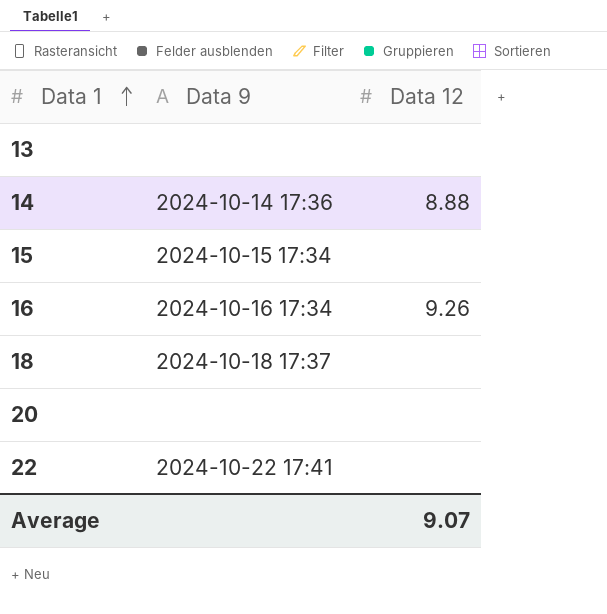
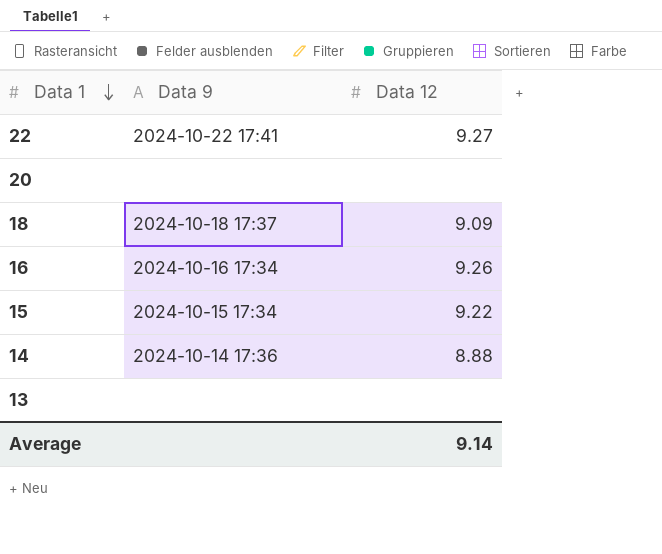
row order: Data 1 ascending -> Data 1 descending
22 | Data 12: none -> 9.27
18 | Data 12: none -> 9.09
15 | Data 12: none -> 9.22
Average | Data 12: 9.07 -> 9.14

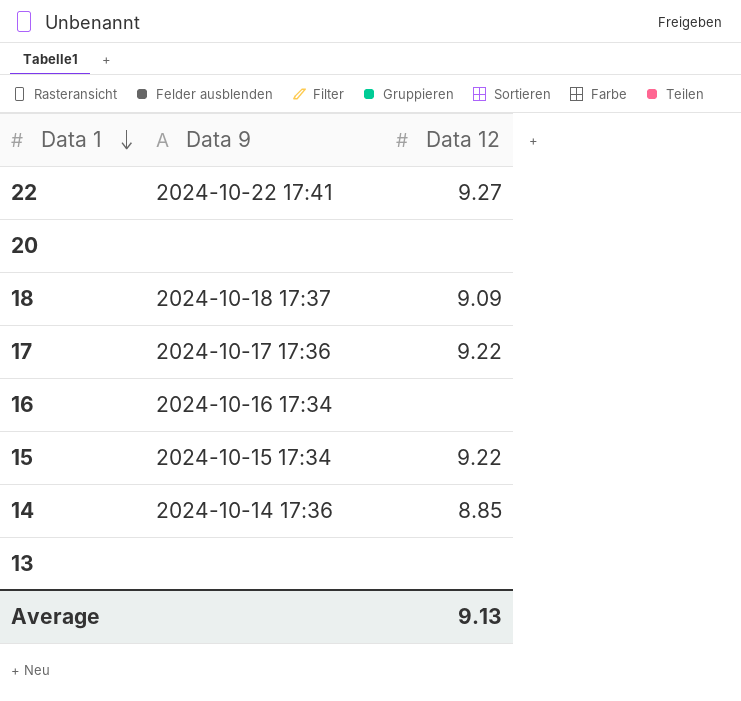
row 17: none -> 2024-10-17 17:36 | 9.22
16 | Data 12: 9.26 -> none
14 | Data 12: 8.88 -> 8.85
Average | Data 12: 9.14 -> 9.13

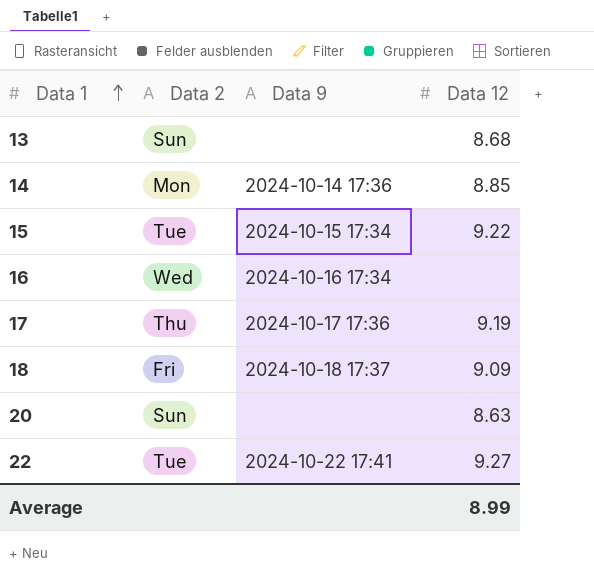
row order: Data 1 descending -> Data 1 ascending
column Data 2 | position: none -> 2
13 | Data 12: none -> 8.68
17 | Data 12: 9.22 -> 9.19
20 | Data 12: none -> 8.63
Average | Data 12: 9.13 -> 8.99

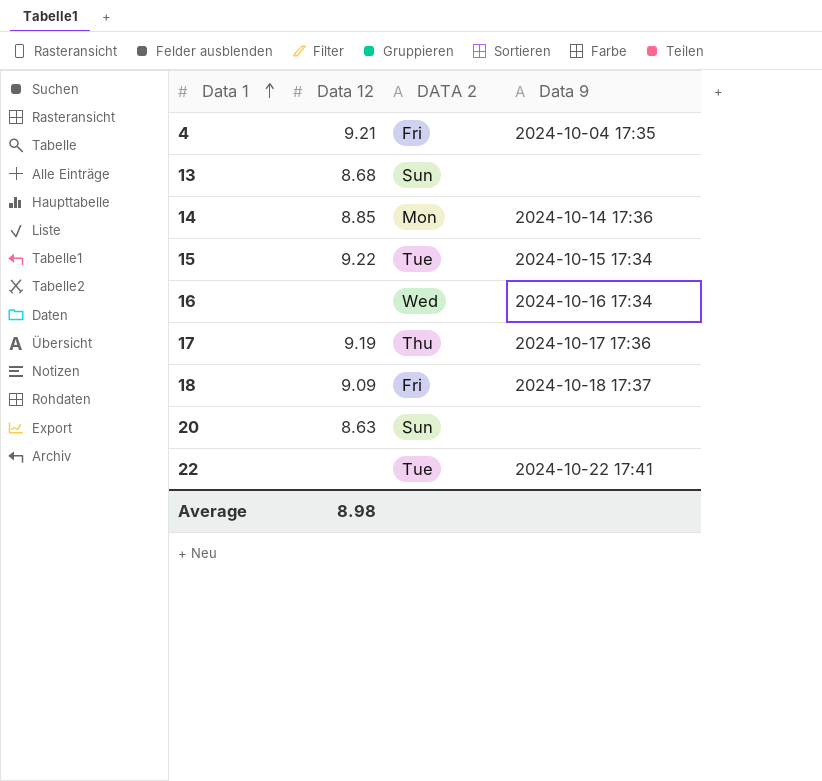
column Data 12 | position: 4 -> 2
column name: Data 2 -> DATA 2
row 4: none -> 9.21 | Fri | 2024-10-04 17:35
22 | Data 12: 9.27 -> none
Average | Data 12: 8.99 -> 8.98

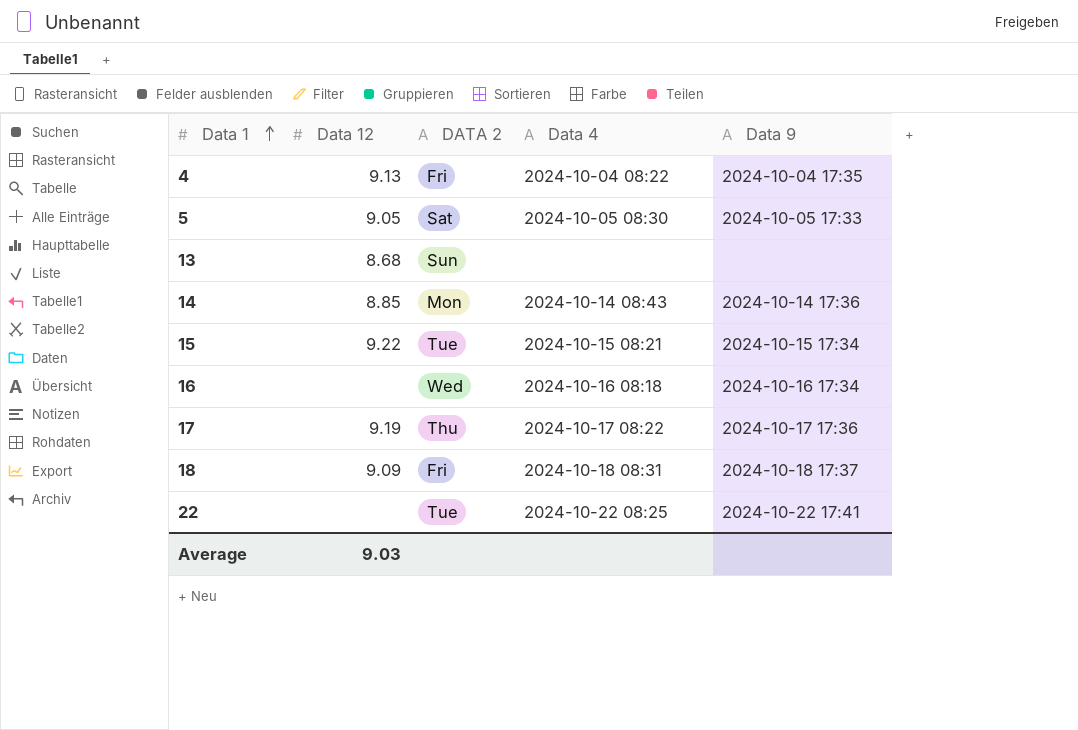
column Data 4 | position: none -> 4
row 20: 8.63 | Sun | none -> none
4 | Data 12: 9.21 -> 9.13
row 5: none -> 9.05 | Sat | 2024-10-05 08:30 | 2024-10-05 17:33
Average | Data 12: 8.98 -> 9.03

